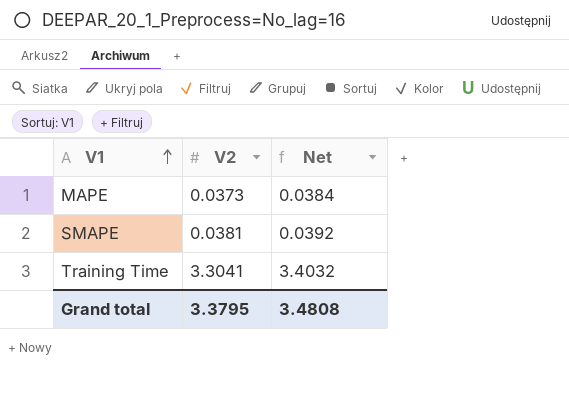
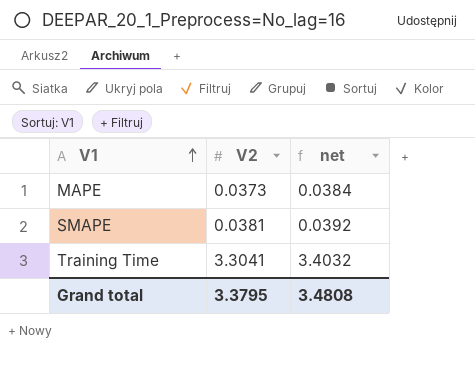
column name: Net -> net

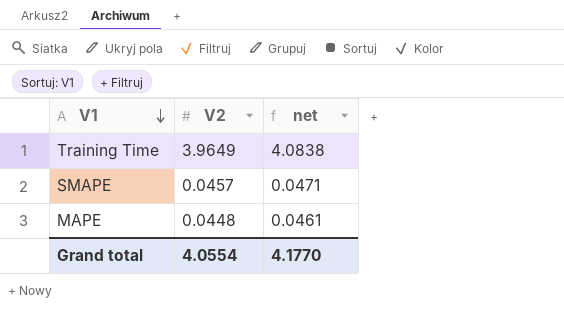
row order: V1 ascending -> V1 descending
Training Time | V2: 3.3041 -> 3.9649
Training Time | net: 3.4032 -> 4.0838
SMAPE | V2: 0.0381 -> 0.0457
SMAPE | net: 0.0392 -> 0.0471
MAPE | V2: 0.0373 -> 0.0448
MAPE | net: 0.0384 -> 0.0461
Grand total | V2: 3.3795 -> 4.0554
Grand total | net: 3.4808 -> 4.1770

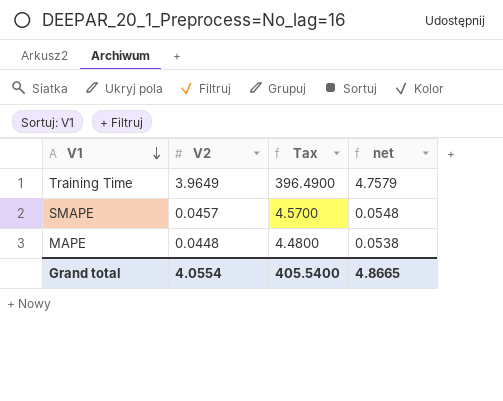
column Tax | formula: none -> [V2] * 100
column net | formula: [V2] * 1.03 -> [V2] * 1.2
Grand total | net: 4.1770 -> 4.8665

